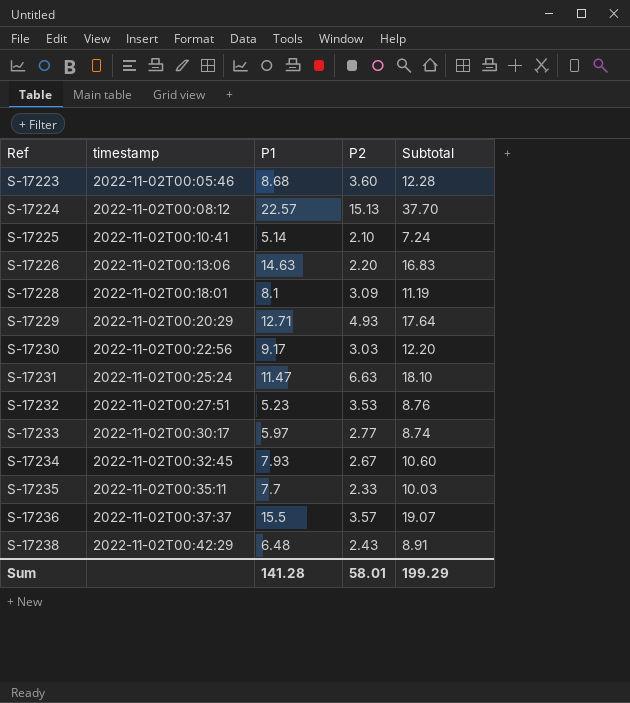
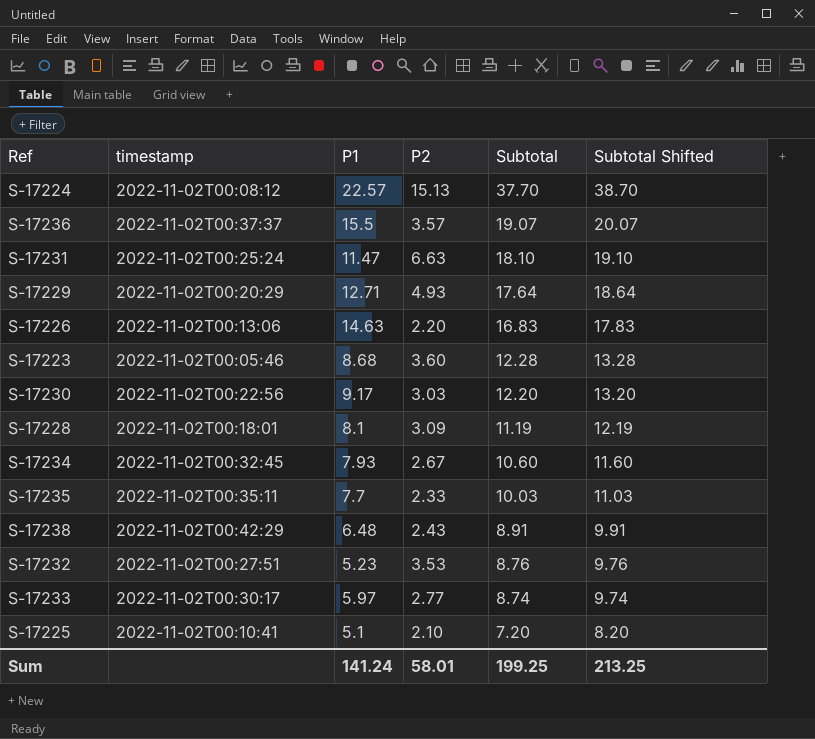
row order: Ref ascending -> Subtotal descending
column Subtotal Shifted | formula: none -> [Subtotal] + 1
S-17225 | P1: 5.14 -> 5.1
S-17225 | Subtotal: 7.24 -> 7.20
Sum | P1: 141.28 -> 141.24
Sum | Subtotal: 199.29 -> 199.25

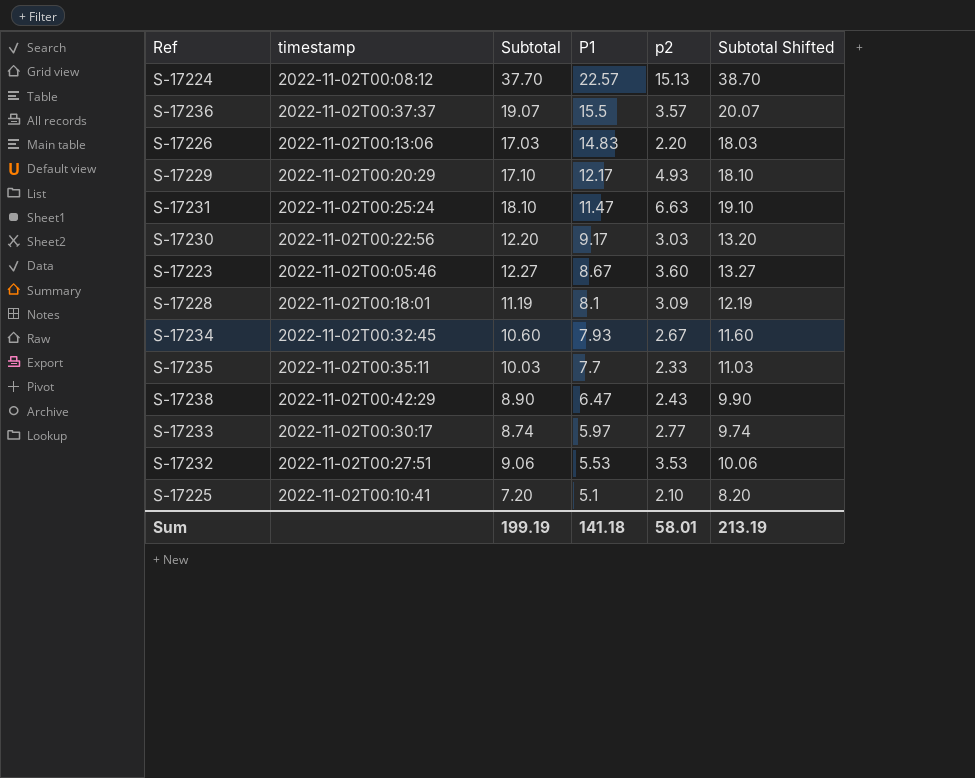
row order: Subtotal descending -> P1 descending
column Subtotal | position: 5 -> 3
column name: P2 -> p2
S-17226 | Subtotal: 16.83 -> 17.03
S-17226 | P1: 14.63 -> 14.83
S-17226 | Subtotal Shifted: 17.83 -> 18.03
S-17229 | Subtotal: 17.64 -> 17.10
S-17229 | P1: 12.71 -> 12.17
S-17229 | Subtotal Shifted: 18.64 -> 18.10
S-17223 | Subtotal: 12.28 -> 12.27
S-17223 | P1: 8.68 -> 8.67
S-17223 | Subtotal Shifted: 13.28 -> 13.27
S-17238 | Subtotal: 8.91 -> 8.90
S-17238 | P1: 6.48 -> 6.47
S-17238 | Subtotal Shifted: 9.91 -> 9.90
S-17232 | Subtotal: 8.76 -> 9.06
S-17232 | P1: 5.23 -> 5.53
S-17232 | Subtotal Shifted: 9.76 -> 10.06
Sum | Subtotal: 199.25 -> 199.19
Sum | P1: 141.24 -> 141.18
Sum | Subtotal Shifted: 213.25 -> 213.19

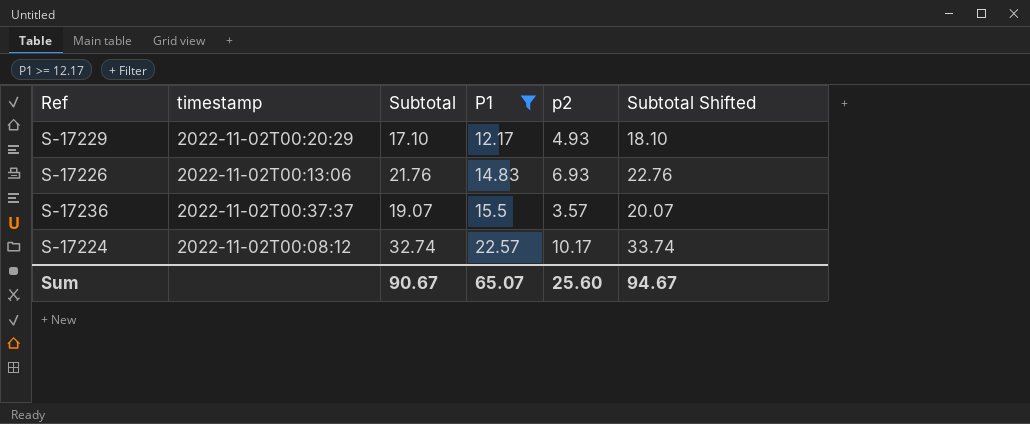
filter: none -> P1 >= 12.17
row order: P1 descending -> P1 ascending
S-17226 | Subtotal: 17.03 -> 21.76
S-17226 | p2: 2.20 -> 6.93
S-17226 | Subtotal Shifted: 18.03 -> 22.76
S-17224 | Subtotal: 37.70 -> 32.74
S-17224 | p2: 15.13 -> 10.17
S-17224 | Subtotal Shifted: 38.70 -> 33.74
Sum | Subtotal: 199.19 -> 90.67
Sum | P1: 141.18 -> 65.07
Sum | p2: 58.01 -> 25.60
Sum | Subtotal Shifted: 213.19 -> 94.67

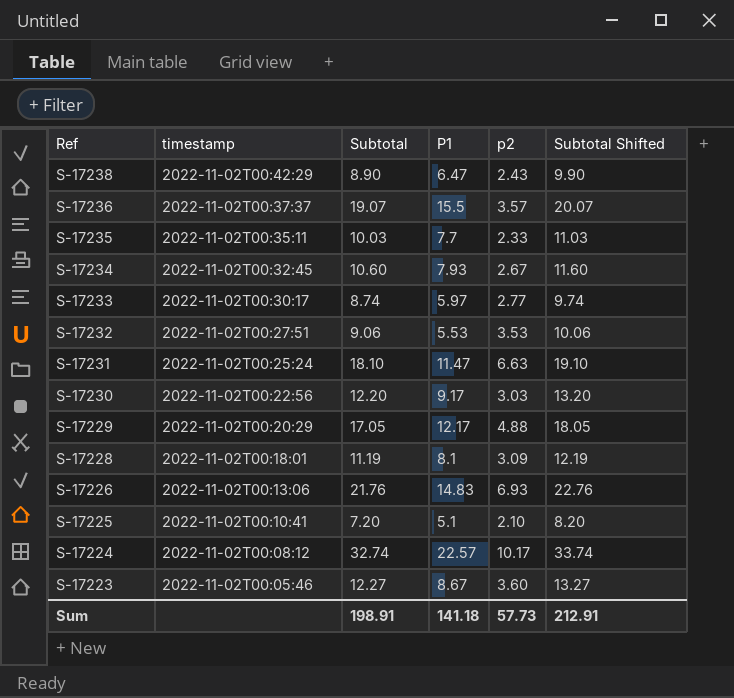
filter: P1 >= 12.17 -> none
row order: P1 ascending -> Ref descending
S-17229 | Subtotal: 17.10 -> 17.05
S-17229 | p2: 4.93 -> 4.88
S-17229 | Subtotal Shifted: 18.10 -> 18.05
Sum | Subtotal: 90.67 -> 198.91
Sum | P1: 65.07 -> 141.18
Sum | p2: 25.60 -> 57.73
Sum | Subtotal Shifted: 94.67 -> 212.91

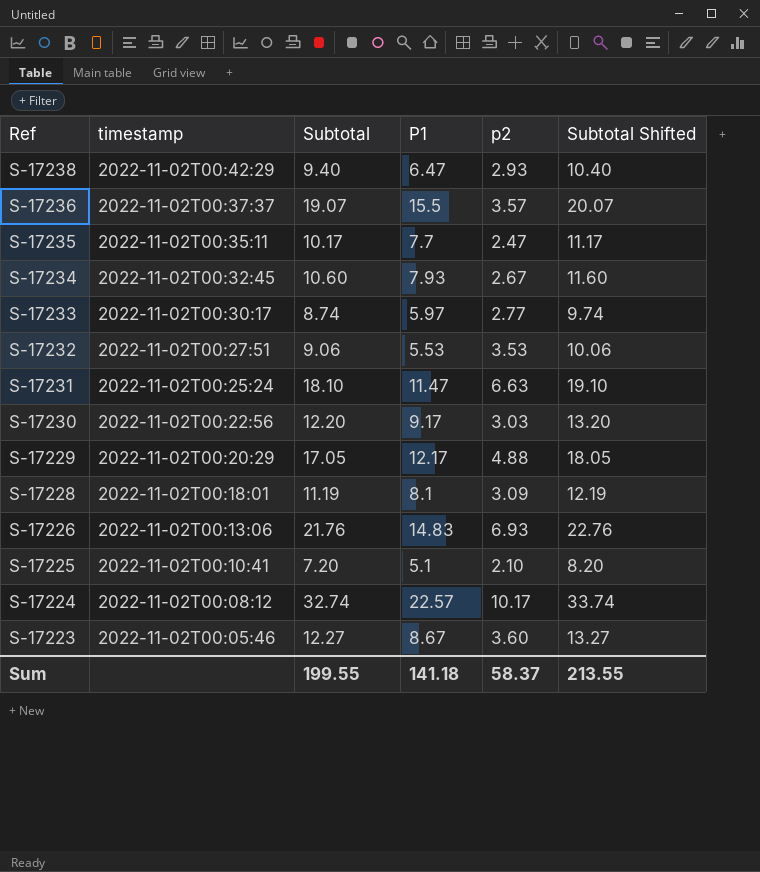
S-17238 | Subtotal: 8.90 -> 9.40
S-17238 | p2: 2.43 -> 2.93
S-17238 | Subtotal Shifted: 9.90 -> 10.40
S-17235 | Subtotal: 10.03 -> 10.17
S-17235 | p2: 2.33 -> 2.47
S-17235 | Subtotal Shifted: 11.03 -> 11.17
Sum | Subtotal: 198.91 -> 199.55
Sum | p2: 57.73 -> 58.37
Sum | Subtotal Shifted: 212.91 -> 213.55

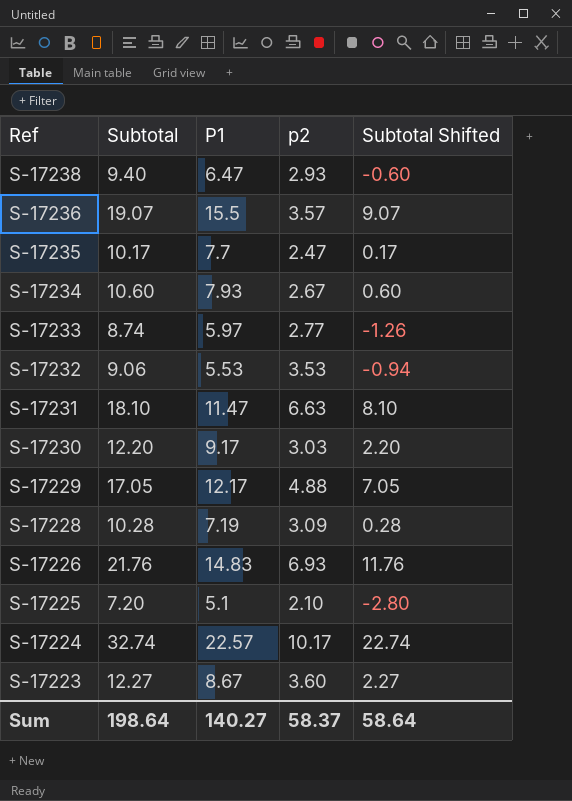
column timestamp | position: 2 -> none
column Subtotal Shifted | formula: [Subtotal] + 1 -> [Subtotal] - 10
S-17228 | Subtotal: 11.19 -> 10.28
S-17228 | P1: 8.1 -> 7.19
Sum | Subtotal: 199.55 -> 198.64
Sum | P1: 141.18 -> 140.27
Sum | Subtotal Shifted: 213.55 -> 58.64

